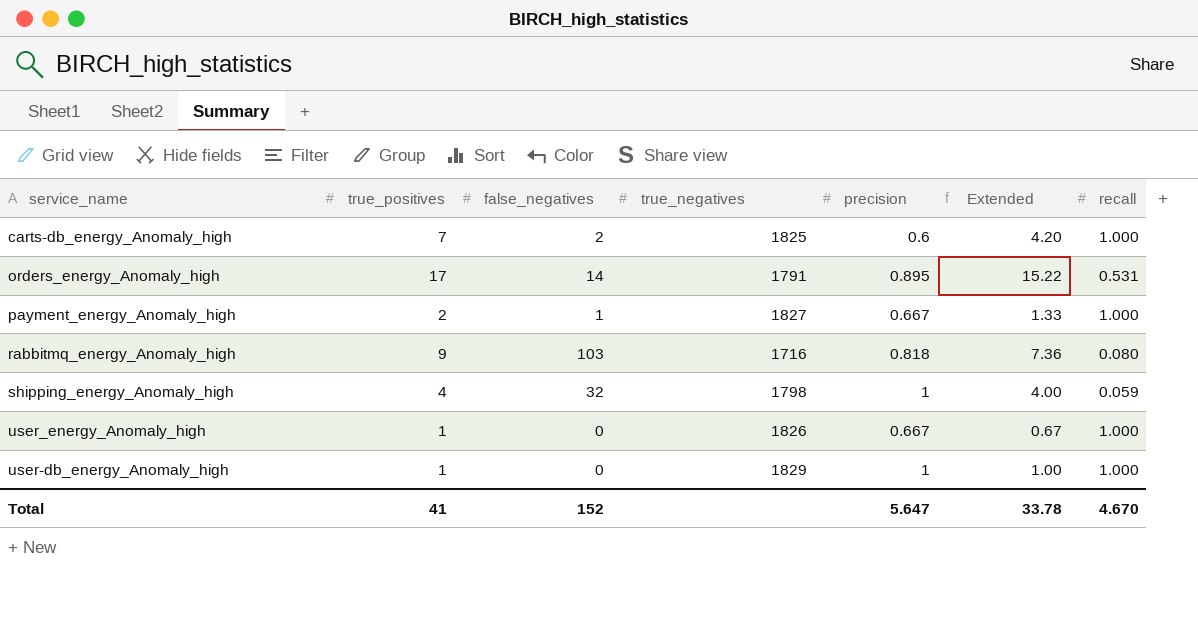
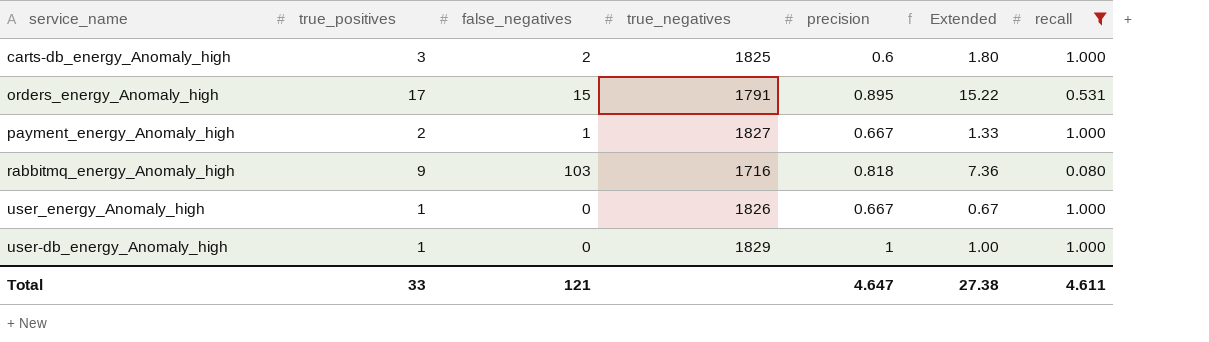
filter: none -> recall != 0.059
carts-db_energy_Anomaly_high | true_positives: 7 -> 3
carts-db_energy_Anomaly_high | Extended: 4.20 -> 1.80
orders_energy_Anomaly_high | false_negatives: 14 -> 15
Total | true_positives: 41 -> 33
Total | false_negatives: 152 -> 121
Total | precision: 5.647 -> 4.647
Total | Extended: 33.78 -> 27.38
Total | recall: 4.670 -> 4.611

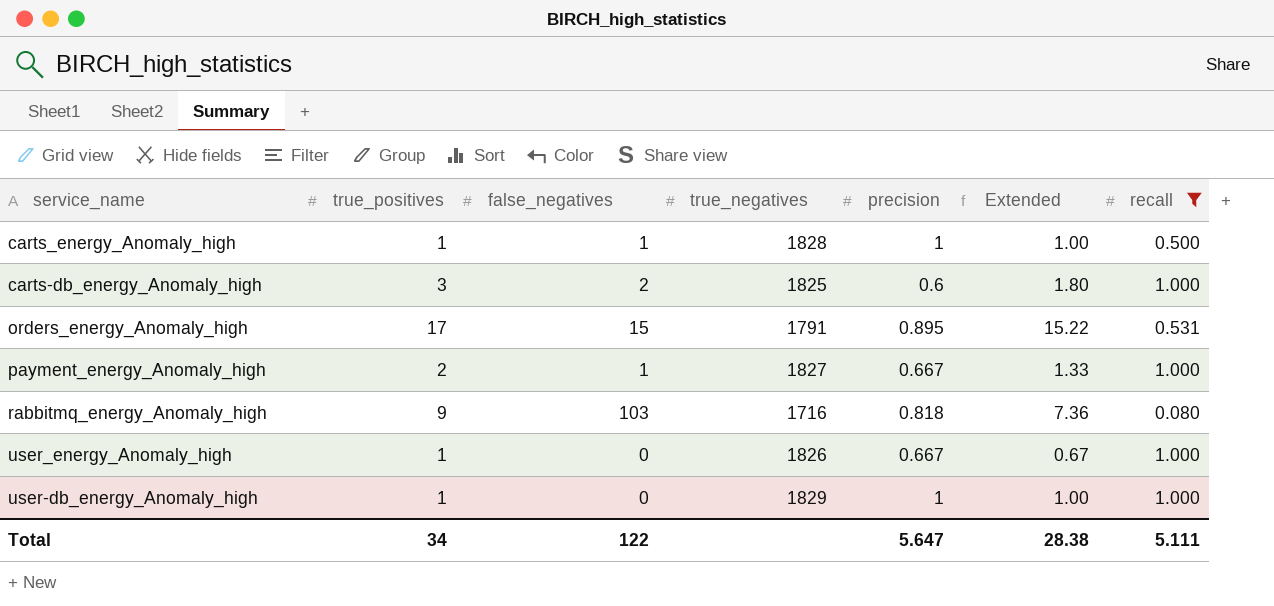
row carts_energy_Anomaly_high: none -> 1 | 1 | 1828 | 1 | 1.00 | 0.500
Total | true_positives: 33 -> 34
Total | false_negatives: 121 -> 122
Total | precision: 4.647 -> 5.647
Total | Extended: 27.38 -> 28.38
Total | recall: 4.611 -> 5.111

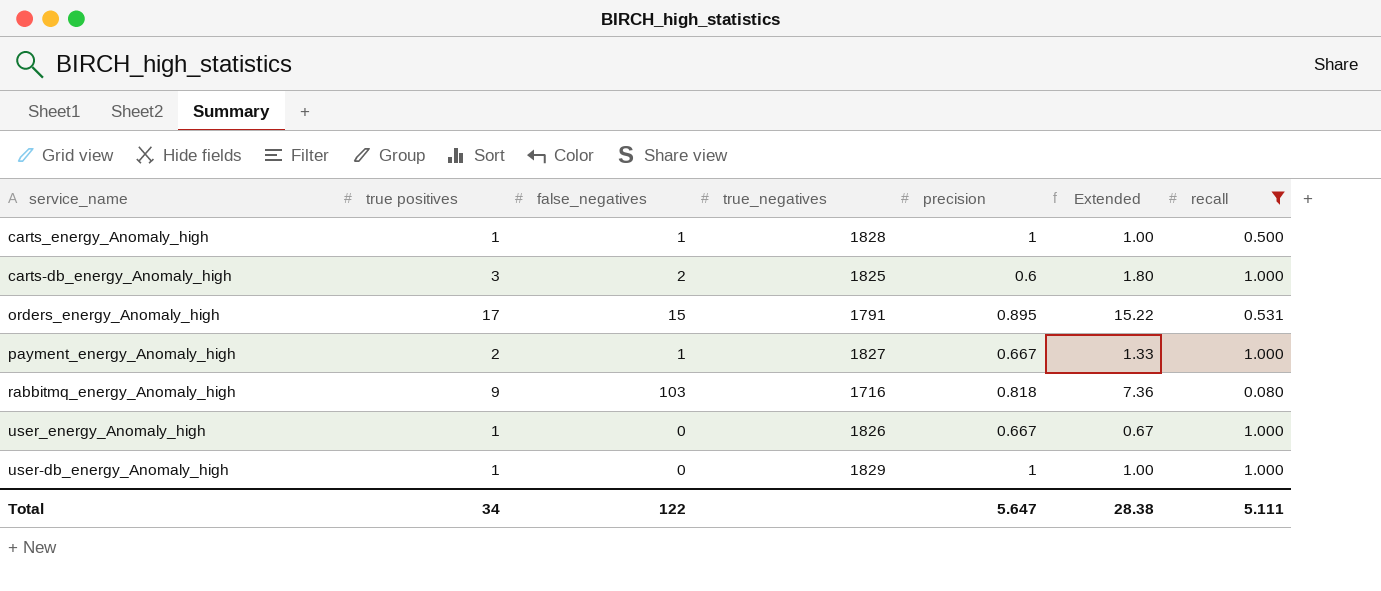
column name: true_positives -> true positives

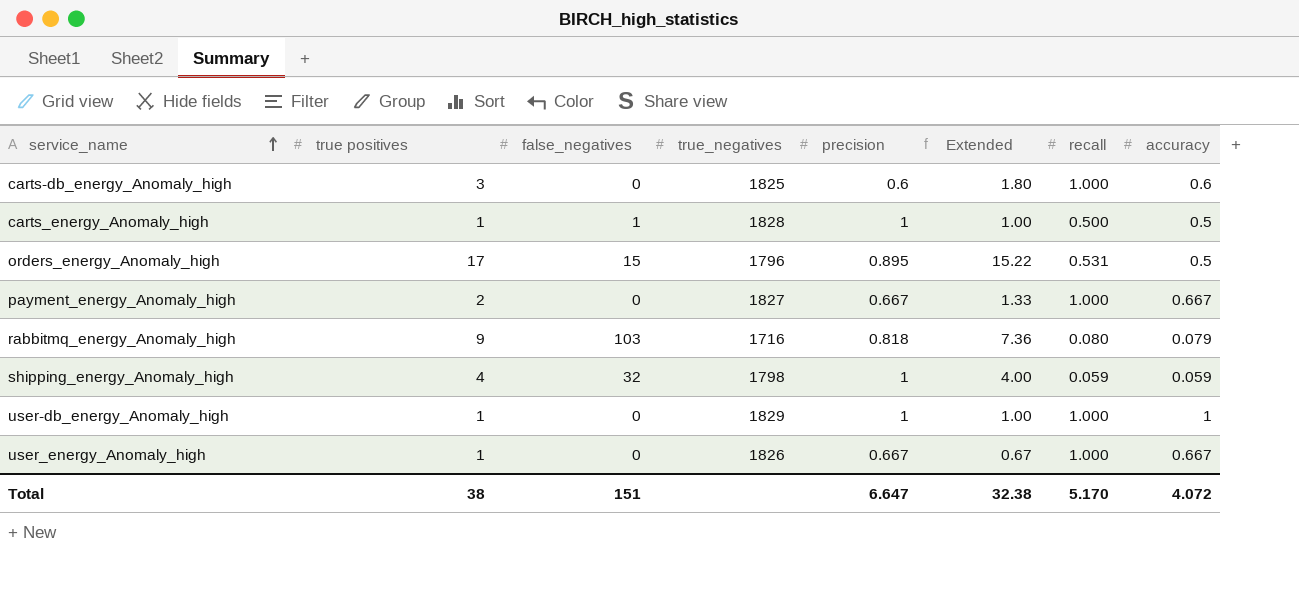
filter: recall != 0.059 -> none
row order: none -> service_name ascending
column accuracy | position: none -> 8
carts-db_energy_Anomaly_high | false_negatives: 2 -> 0
orders_energy_Anomaly_high | true_negatives: 1791 -> 1796
payment_energy_Anomaly_high | false_negatives: 1 -> 0
Total | true positives: 34 -> 38
Total | false_negatives: 122 -> 151
Total | precision: 5.647 -> 6.647
Total | Extended: 28.38 -> 32.38
Total | recall: 5.111 -> 5.170

